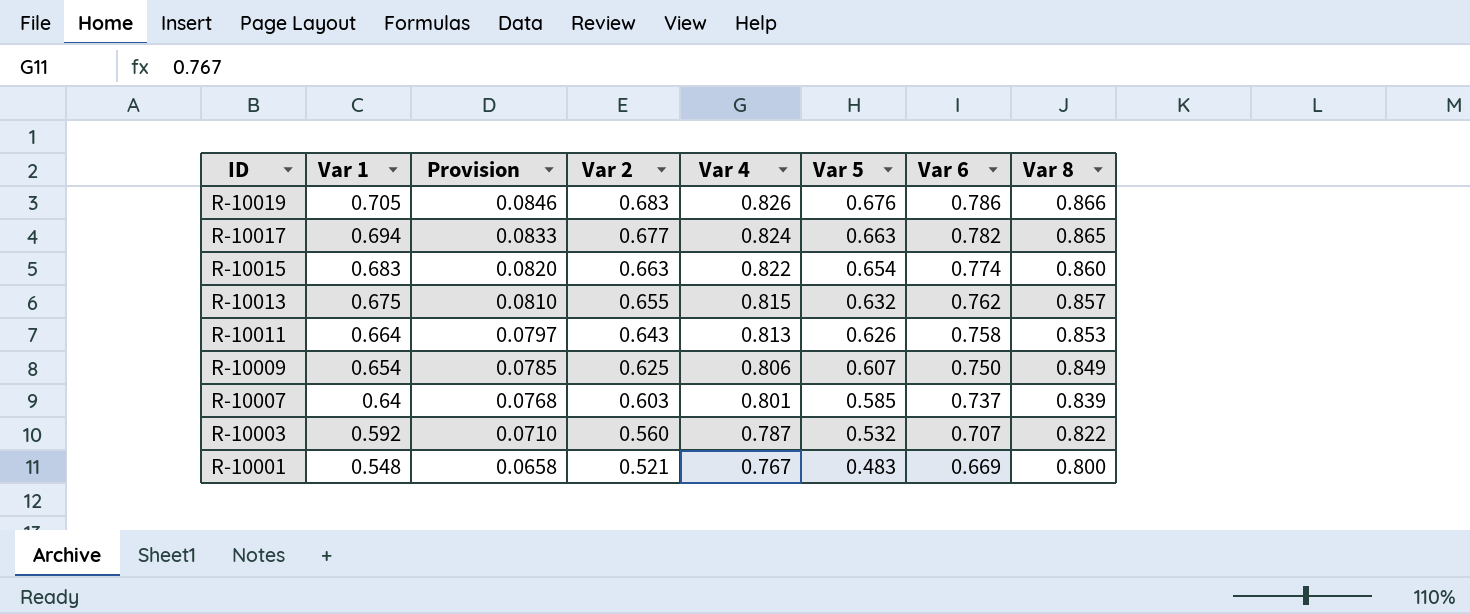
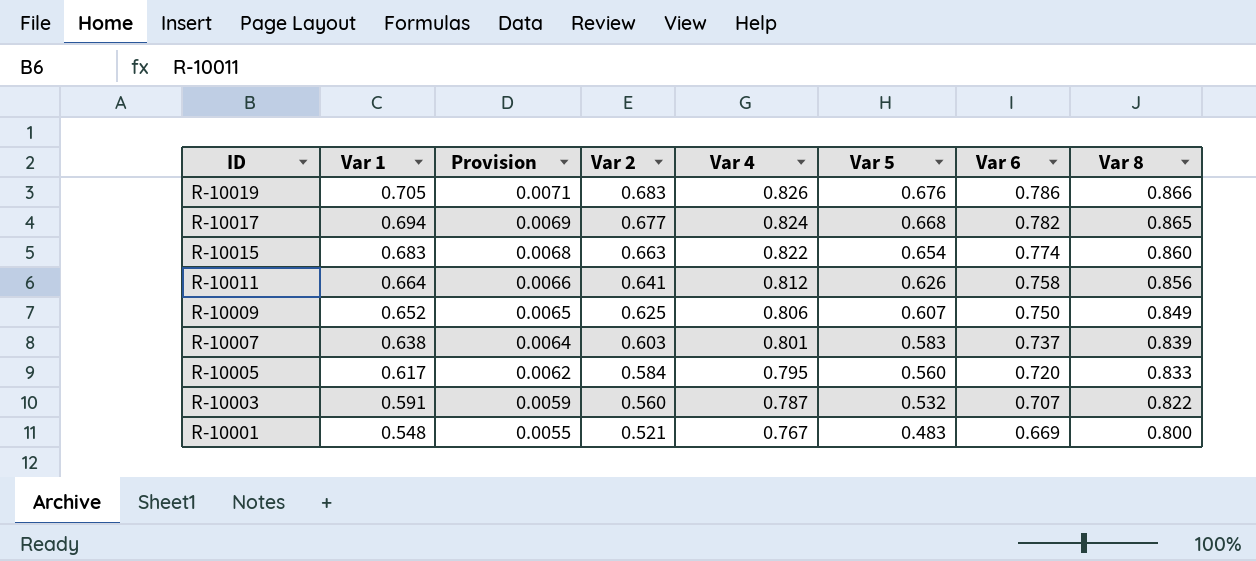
column Provision | formula: [Var 1] * 0.12 -> [Var 1] * 0.01
row R-10013: 0.675 | 0.0810 | 0.655 | 0.815 | 0.632 | 0.762 | 0.857 -> none
R-10017 | Var 5: 0.663 -> 0.668
R-10011 | Var 2: 0.643 -> 0.641
R-10011 | Var 4: 0.813 -> 0.812
R-10011 | Var 8: 0.853 -> 0.856
R-10009 | Var 1: 0.654 -> 0.652
R-10007 | Var 1: 0.64 -> 0.638
R-10007 | Var 5: 0.585 -> 0.583
row R-10005: none -> 0.617 | 0.0062 | 0.584 | 0.795 | 0.560 | 0.720 | 0.833
R-10003 | Var 1: 0.592 -> 0.591

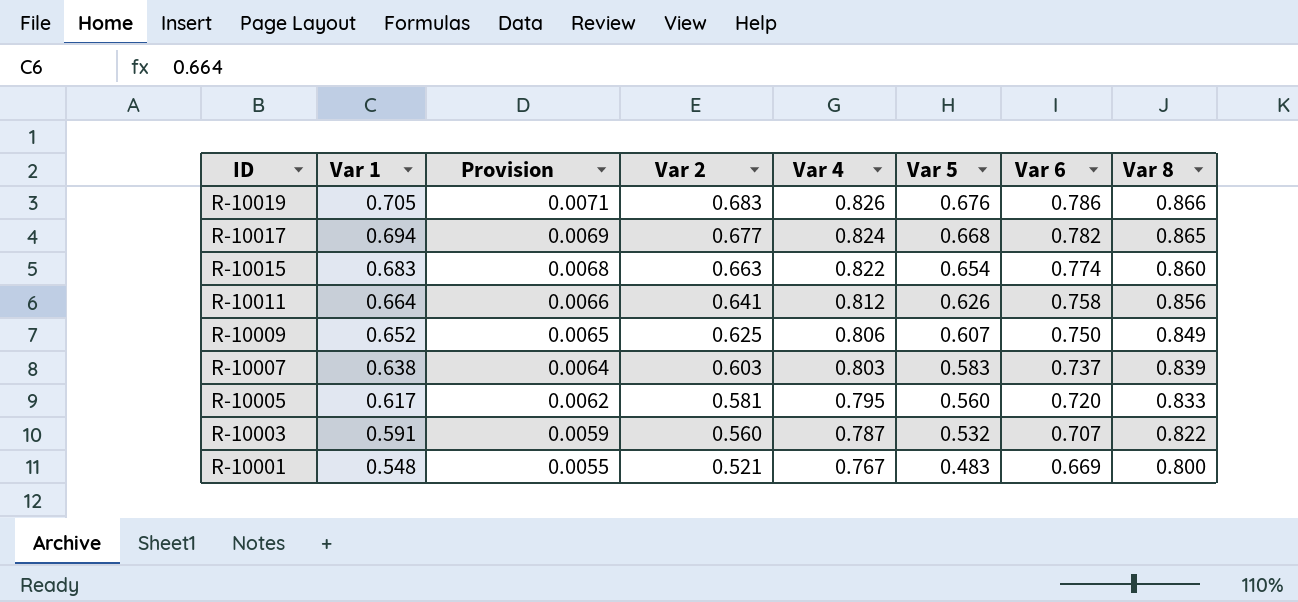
R-10007 | Var 4: 0.801 -> 0.803
R-10005 | Var 2: 0.584 -> 0.581

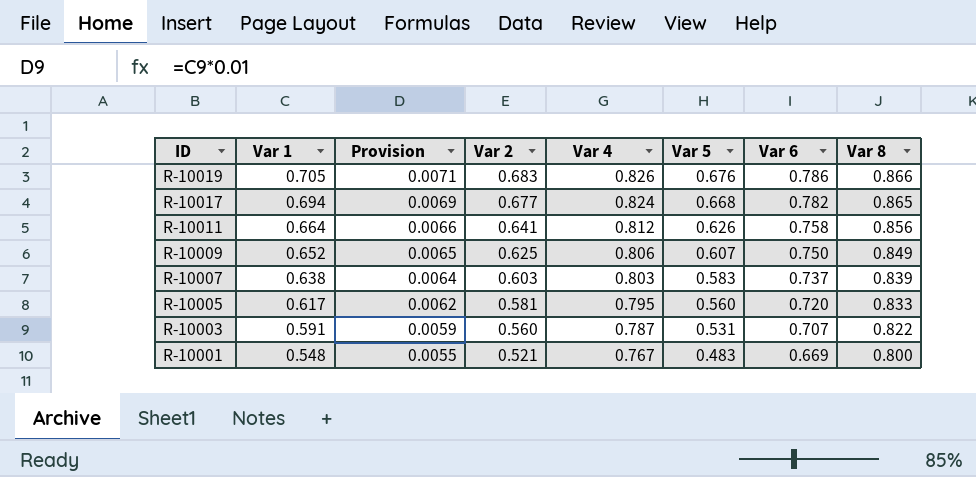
row R-10015: 0.683 | 0.0068 | 0.663 | 0.822 | 0.654 | 0.774 | 0.860 -> none
R-10003 | Var 5: 0.532 -> 0.531

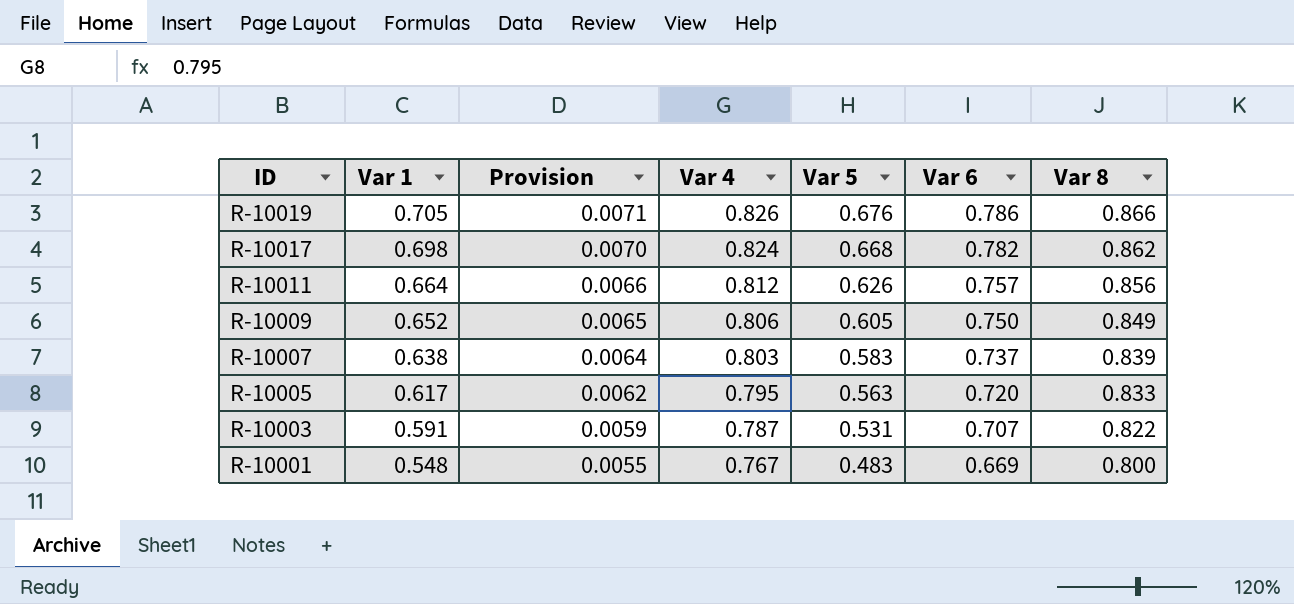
column Var 2 | position: 4 -> none
R-10017 | Var 1: 0.694 -> 0.698
R-10017 | Provision: 0.0069 -> 0.0070
R-10017 | Var 8: 0.865 -> 0.862
R-10011 | Var 6: 0.758 -> 0.757
R-10009 | Var 5: 0.607 -> 0.605
R-10005 | Var 5: 0.560 -> 0.563

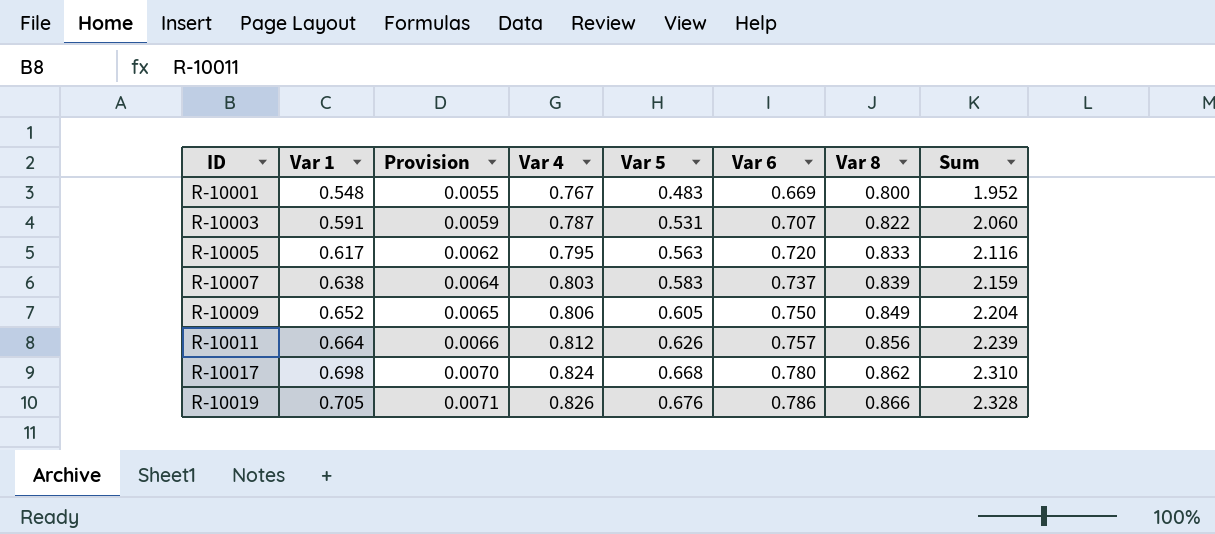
row order: ID descending -> ID ascending
column Sum | formula: none -> [Var 5] + [Var 6] + [Var 8]
R-10017 | Var 6: 0.782 -> 0.780

